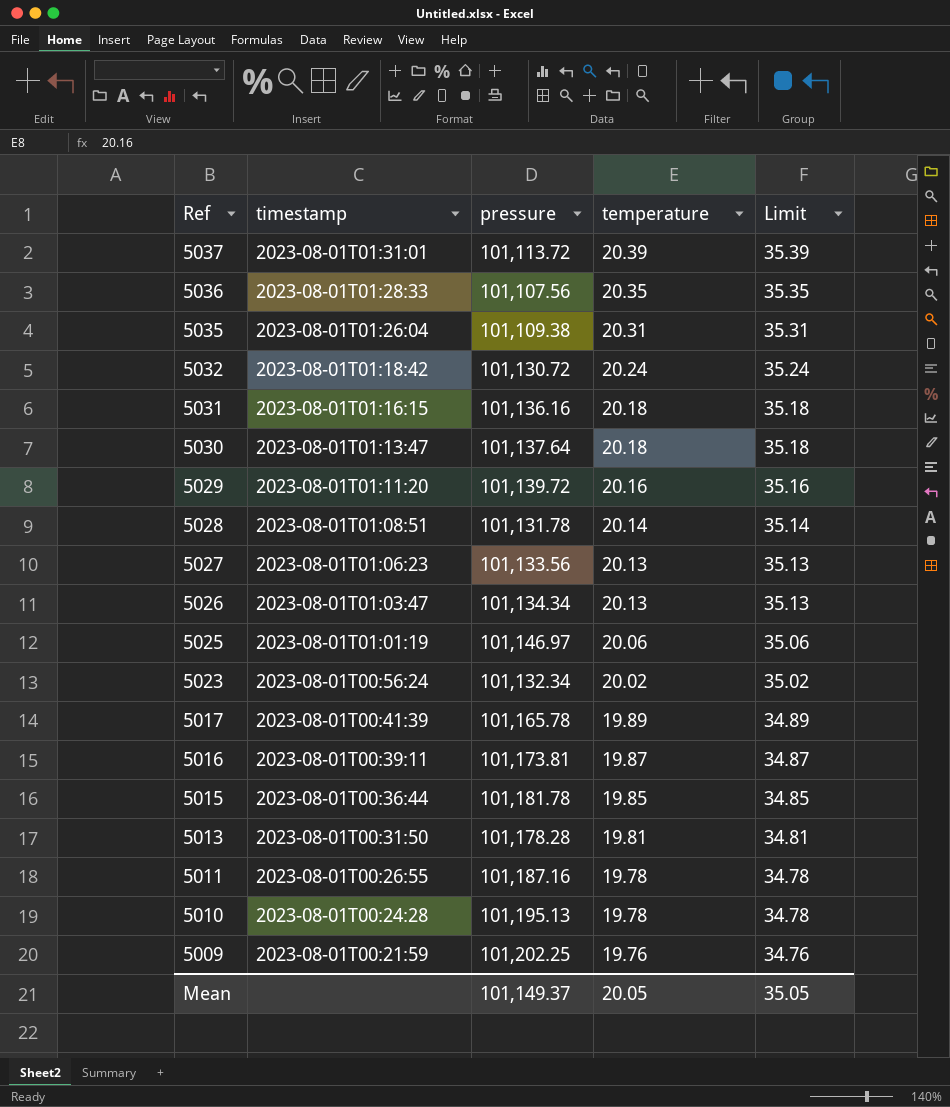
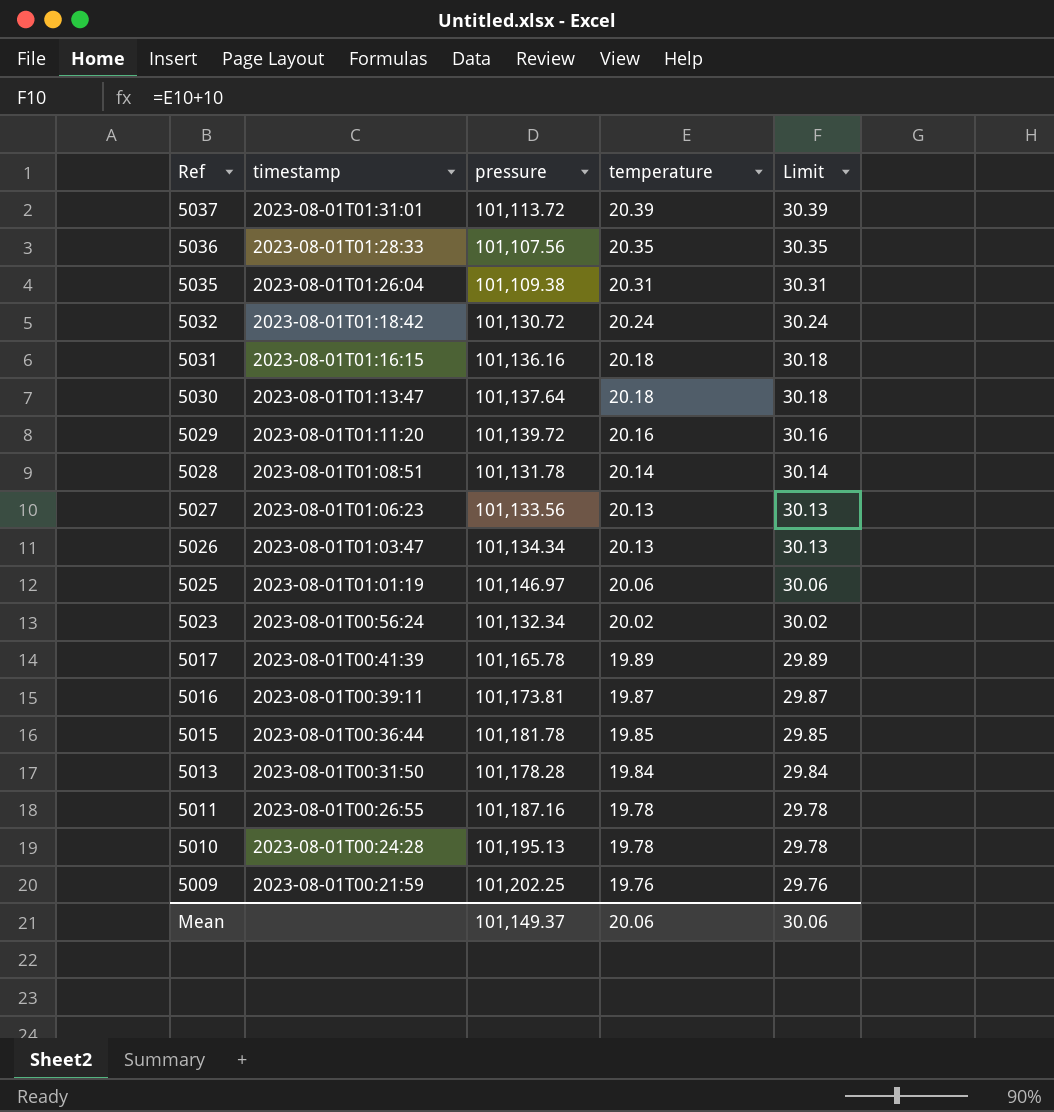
column Limit | formula: [temperature] + 15 -> [temperature] + 10
5013 | temperature: 19.81 -> 19.84
Mean | temperature: 20.05 -> 20.06
Mean | Limit: 35.05 -> 30.06

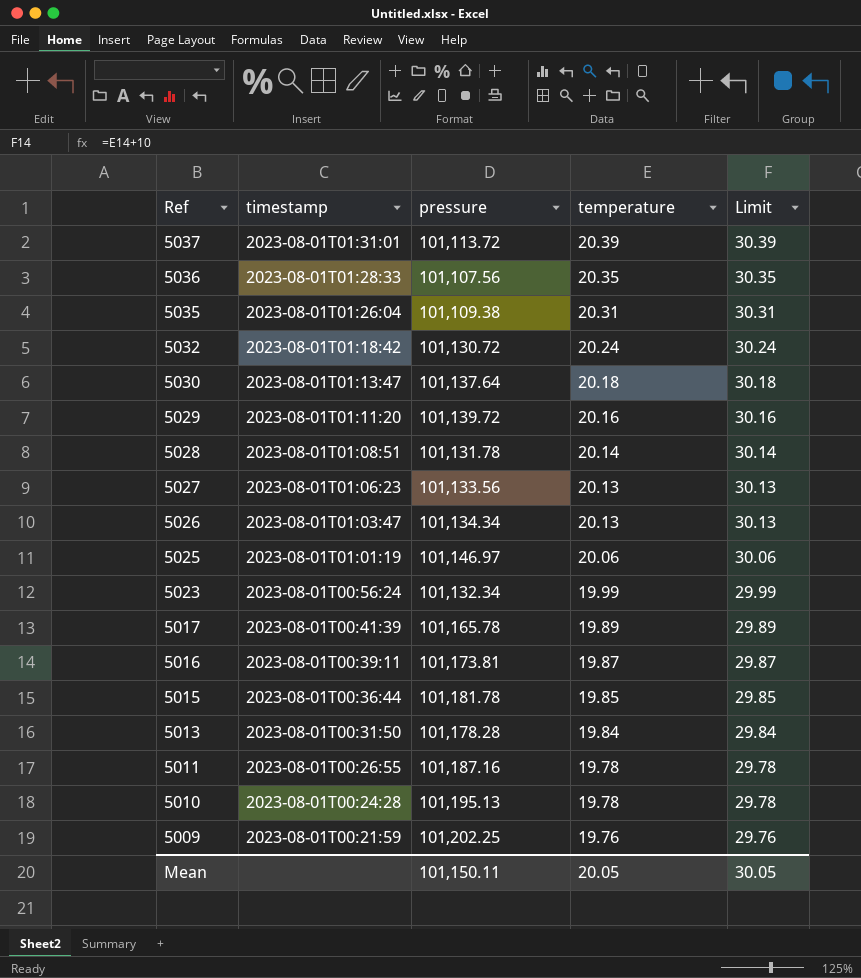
row 5031: 2023-08-01T01:16:15 | 101,136.16 | 20.18 | 30.18 -> none
5023 | temperature: 20.02 -> 19.99
5023 | Limit: 30.02 -> 29.99
Mean | pressure: 101,149.37 -> 101,150.11
Mean | temperature: 20.06 -> 20.05
Mean | Limit: 30.06 -> 30.05

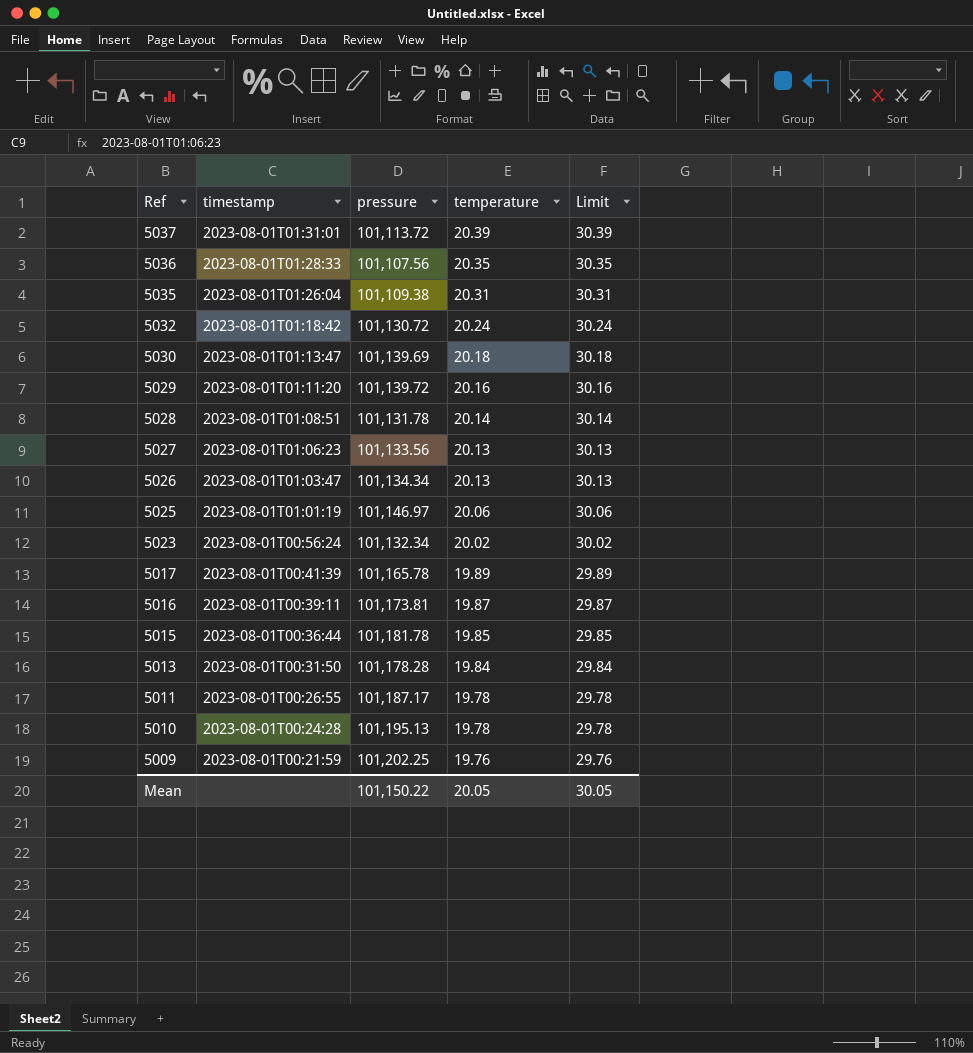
5030 | pressure: 101,137.64 -> 101,139.69
5023 | temperature: 19.99 -> 20.02
5023 | Limit: 29.99 -> 30.02
5011 | pressure: 101,187.16 -> 101,187.17
Mean | pressure: 101,150.11 -> 101,150.22

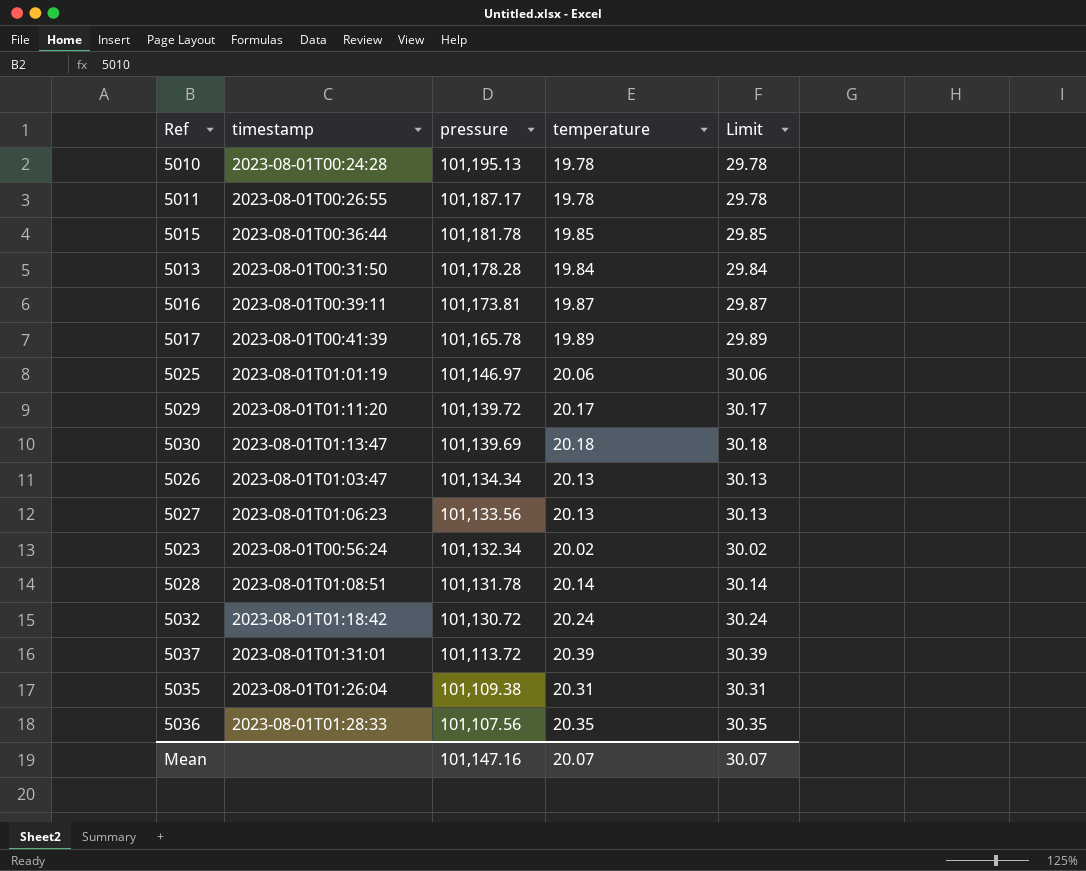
row order: Ref descending -> pressure descending
row 5009: 2023-08-01T00:21:59 | 101,202.25 | 19.76 | 29.76 -> none
5029 | temperature: 20.16 -> 20.17
5029 | Limit: 30.16 -> 30.17
Mean | pressure: 101,150.22 -> 101,147.16
Mean | temperature: 20.05 -> 20.07
Mean | Limit: 30.05 -> 30.07

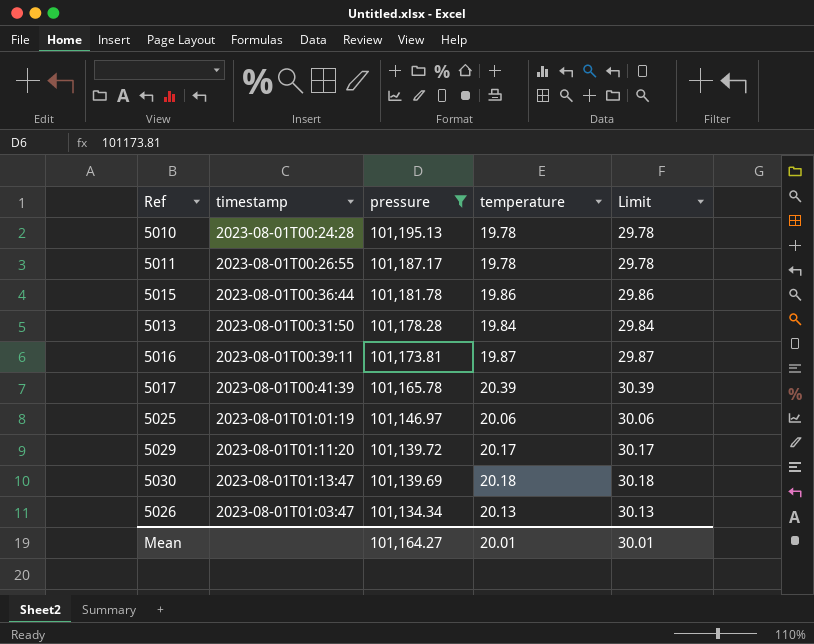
filter: none -> pressure >= 101,134.34
5015 | temperature: 19.85 -> 19.86
5015 | Limit: 29.85 -> 29.86
5017 | temperature: 19.89 -> 20.39
5017 | Limit: 29.89 -> 30.39
Mean | pressure: 101,147.16 -> 101,164.27
Mean | temperature: 20.07 -> 20.01
Mean | Limit: 30.07 -> 30.01

